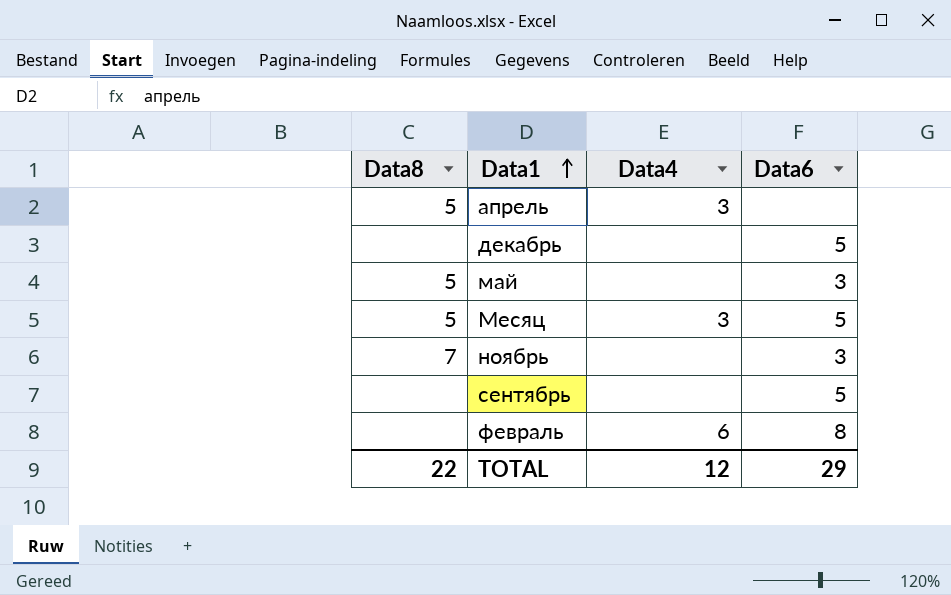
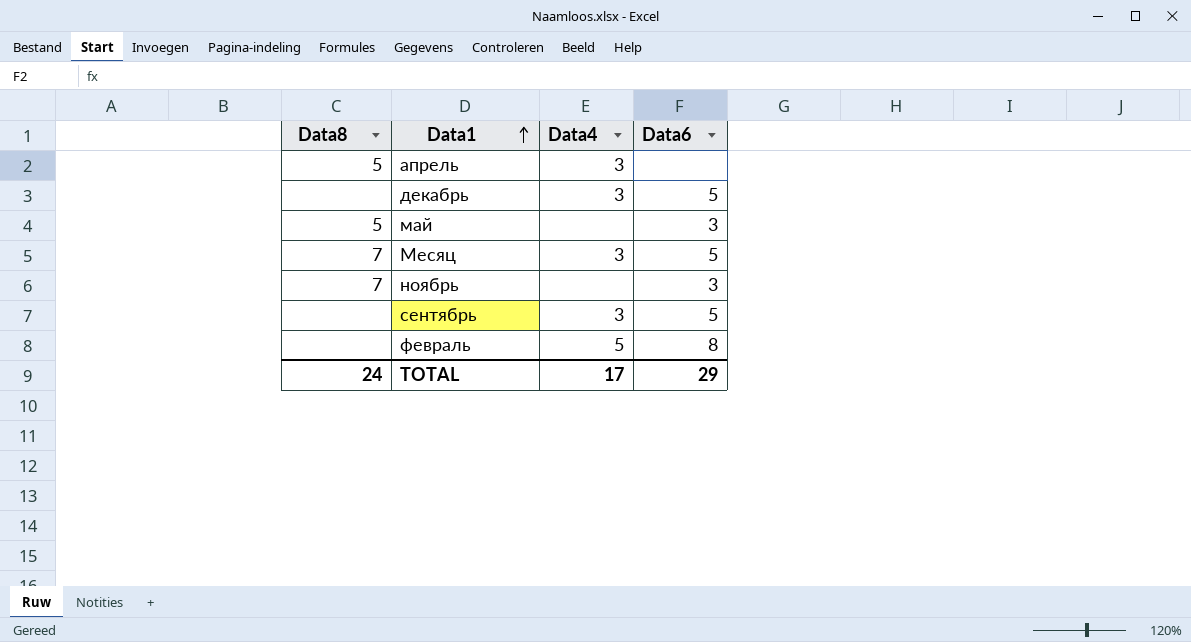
декабрь | Data4: none -> 3
Месяц | Data8: 5 -> 7
сентябрь | Data4: none -> 3
февраль | Data4: 6 -> 5
TOTAL | Data8: 22 -> 24
TOTAL | Data4: 12 -> 17

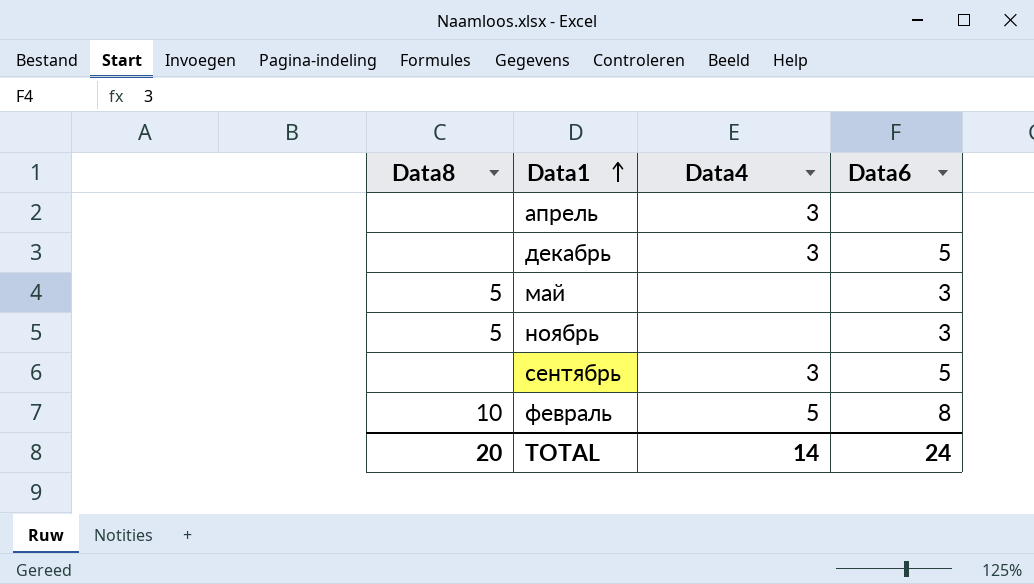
row Месяц: 7 | 3 | 5 -> none
апрель | Data8: 5 -> none
ноябрь | Data8: 7 -> 5
февраль | Data8: none -> 10
TOTAL | Data8: 24 -> 20
TOTAL | Data4: 17 -> 14
TOTAL | Data6: 29 -> 24

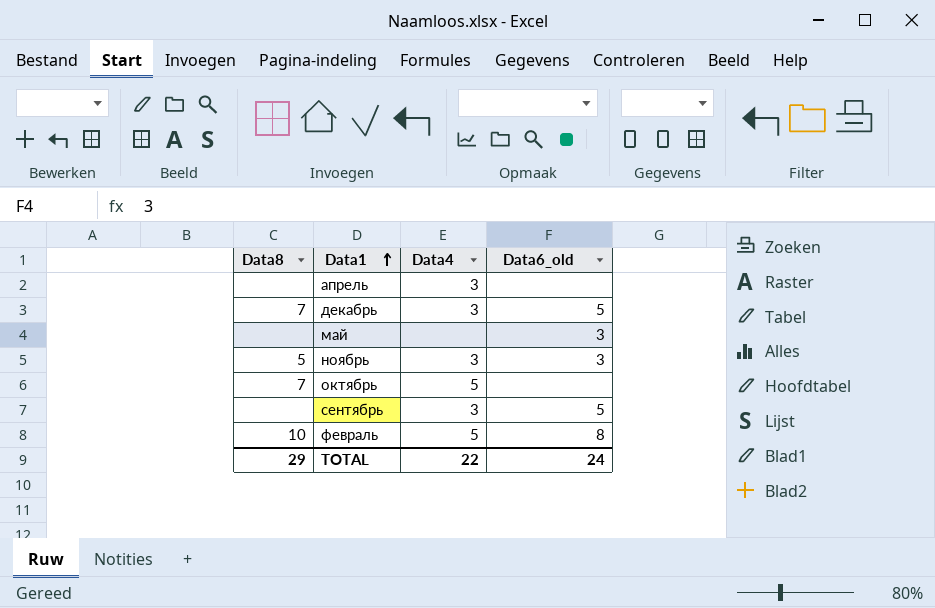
column name: Data6 -> Data6_old
декабрь | Data8: none -> 7
май | Data8: 5 -> none
ноябрь | Data4: none -> 3
row октябрь: none -> 7 | 5 | none
TOTAL | Data8: 20 -> 29
TOTAL | Data4: 14 -> 22

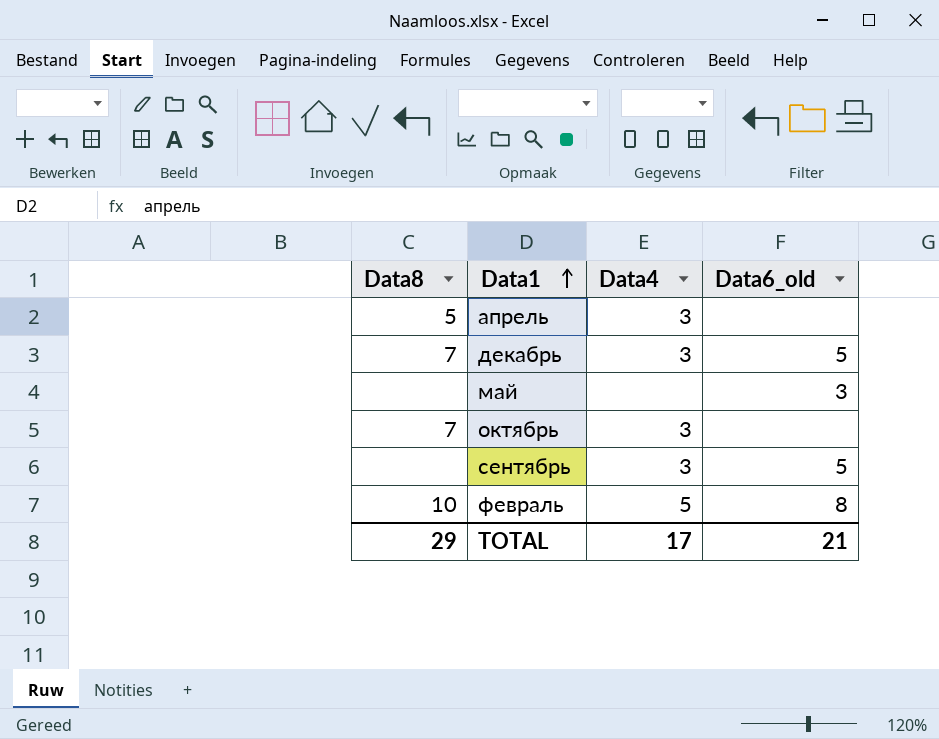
row ноябрь: 5 | 3 | 3 -> none
апрель | Data8: none -> 5
октябрь | Data4: 5 -> 3
TOTAL | Data4: 22 -> 17
TOTAL | Data6_old: 24 -> 21

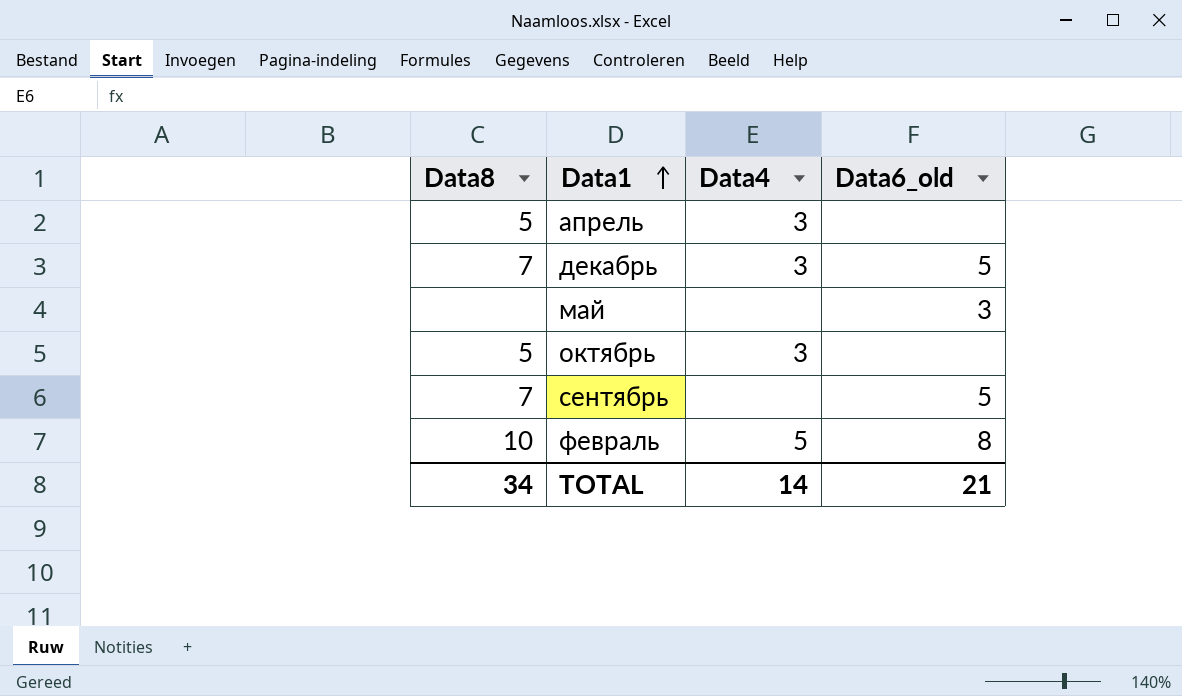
октябрь | Data8: 7 -> 5
сентябрь | Data8: none -> 7
сентябрь | Data4: 3 -> none
TOTAL | Data8: 29 -> 34
TOTAL | Data4: 17 -> 14

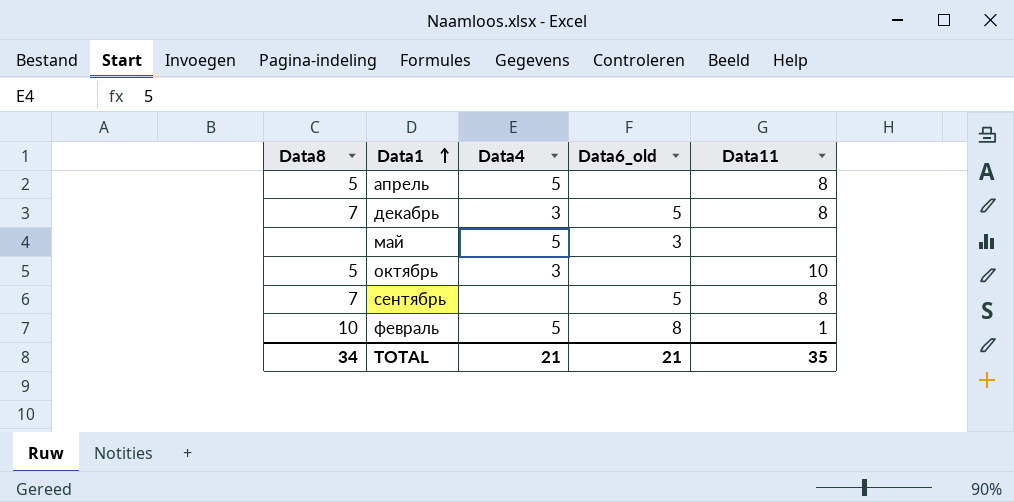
column Data11 | position: none -> 5
апрель | Data4: 3 -> 5
май | Data4: none -> 5
TOTAL | Data4: 14 -> 21

